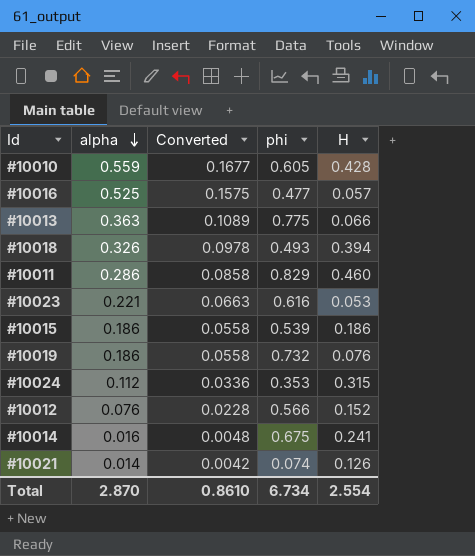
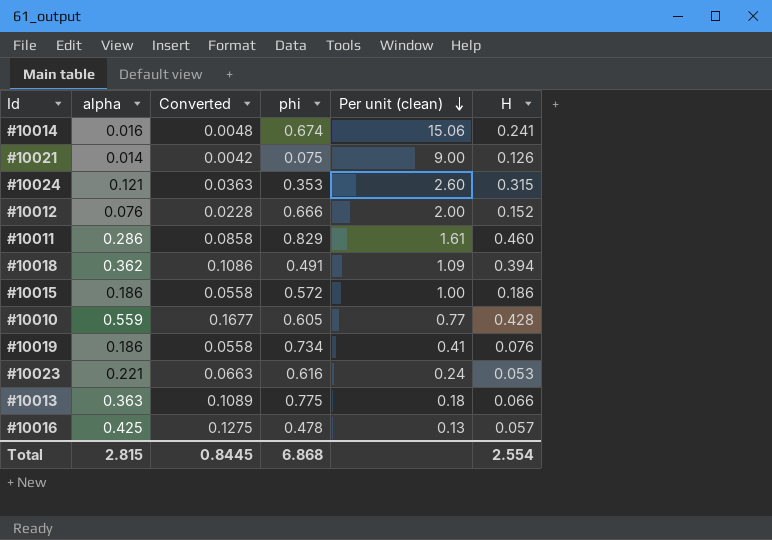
row order: alpha descending -> Per unit (clean) descending
column Per unit (clean) | formula: none -> [H] / [alpha]
#10014 | phi: 0.675 -> 0.674
#10021 | phi: 0.074 -> 0.075
#10024 | alpha: 0.112 -> 0.121
#10024 | Converted: 0.0336 -> 0.0363
#10012 | phi: 0.566 -> 0.666
#10018 | alpha: 0.326 -> 0.362
#10018 | Converted: 0.0978 -> 0.1086
#10018 | phi: 0.493 -> 0.491
#10015 | phi: 0.539 -> 0.572
#10019 | phi: 0.732 -> 0.734
#10016 | alpha: 0.525 -> 0.425
#10016 | Converted: 0.1575 -> 0.1275
#10016 | phi: 0.477 -> 0.478
Total | alpha: 2.870 -> 2.815
Total | Converted: 0.8610 -> 0.8445
Total | phi: 6.734 -> 6.868

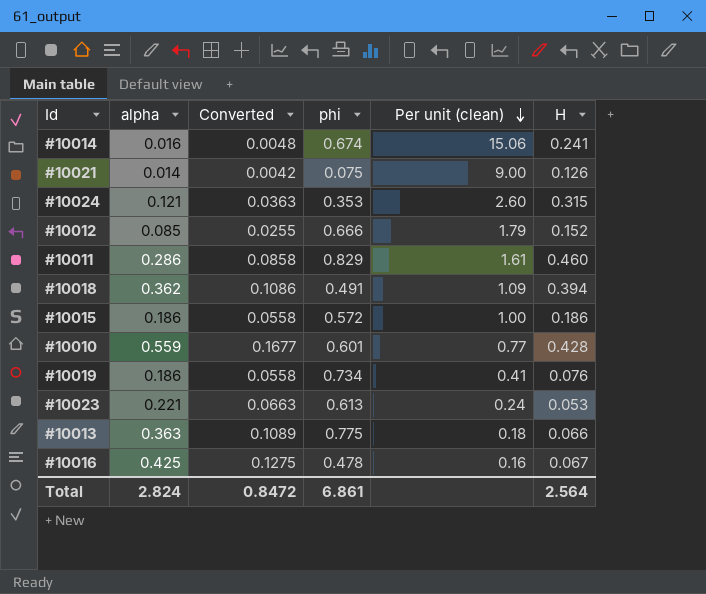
#10012 | alpha: 0.076 -> 0.085
#10012 | Converted: 0.0228 -> 0.0255
#10012 | Per unit (clean): 2.00 -> 1.79
#10010 | phi: 0.605 -> 0.601
#10023 | phi: 0.616 -> 0.613
#10016 | Per unit (clean): 0.13 -> 0.16
#10016 | H: 0.057 -> 0.067
Total | alpha: 2.815 -> 2.824
Total | Converted: 0.8445 -> 0.8472
Total | phi: 6.868 -> 6.861
Total | H: 2.554 -> 2.564

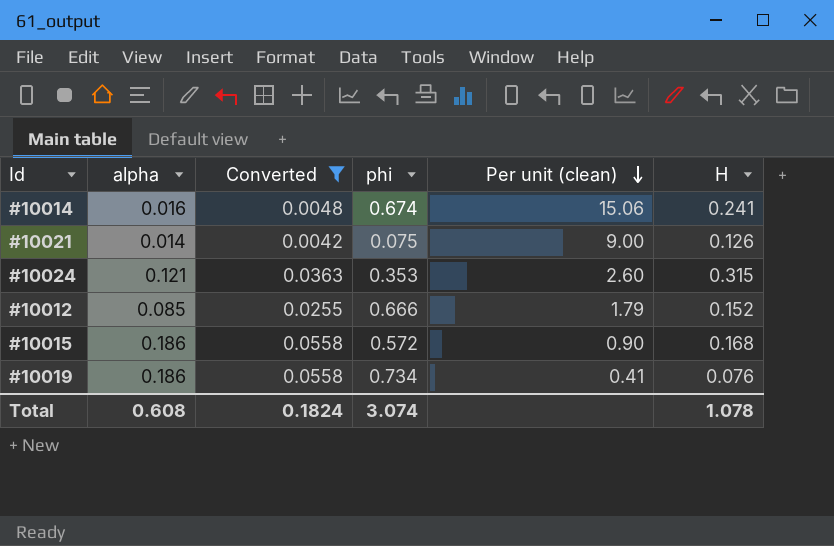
filter: none -> Converted <= 0.0558
#10015 | Per unit (clean): 1.00 -> 0.90
#10015 | H: 0.186 -> 0.168
Total | alpha: 2.824 -> 0.608
Total | Converted: 0.8472 -> 0.1824
Total | phi: 6.861 -> 3.074
Total | H: 2.564 -> 1.078

